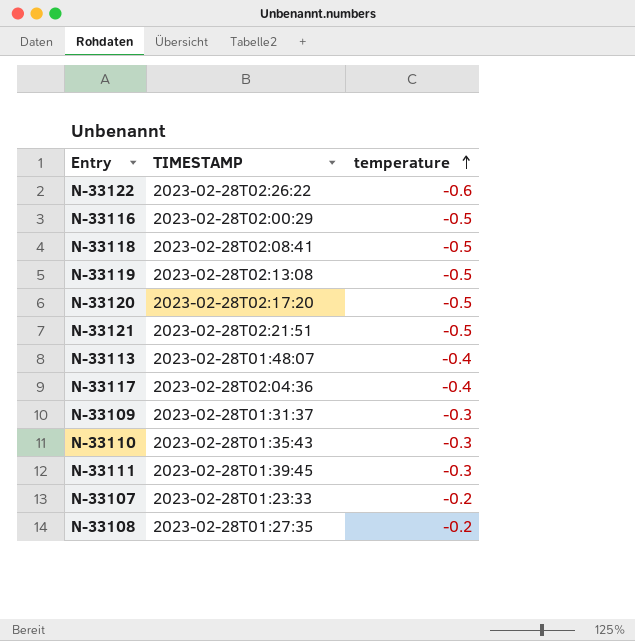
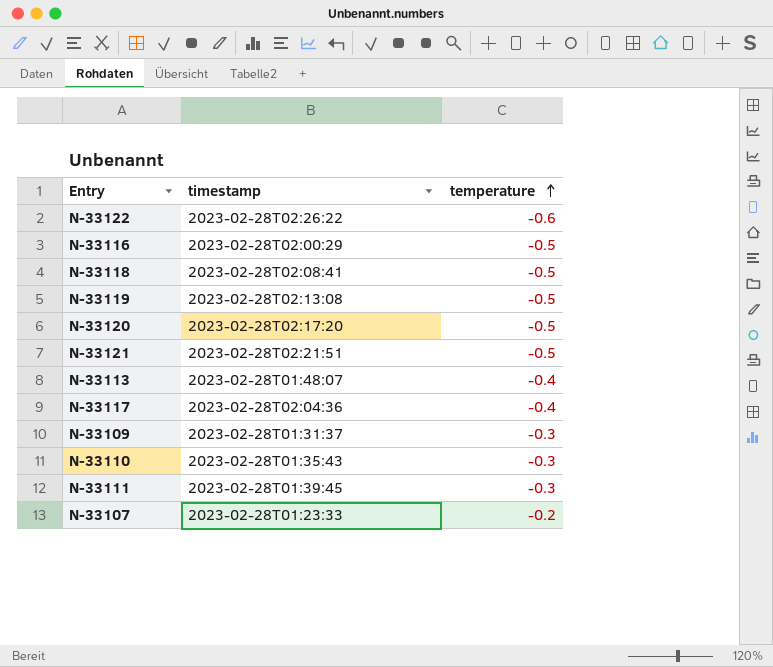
column name: TIMESTAMP -> timestamp
row N-33108: 2023-02-28T01:27:35 | -0.2 -> none

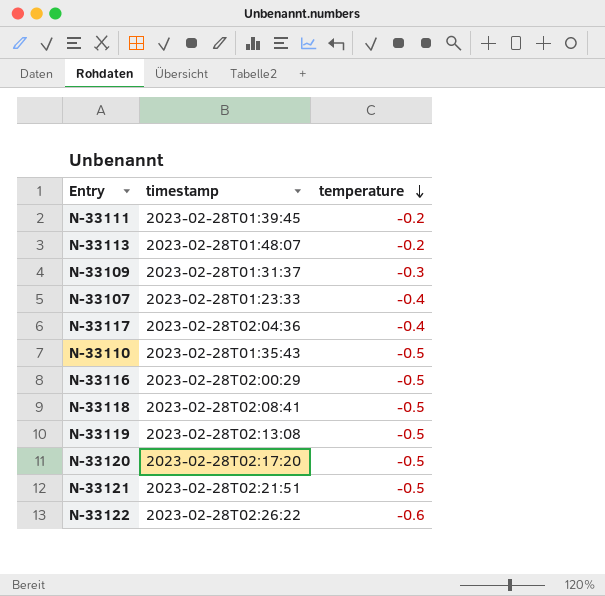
row order: temperature ascending -> temperature descending
N-33111 | temperature: -0.3 -> -0.2
N-33113 | temperature: -0.4 -> -0.2
N-33107 | temperature: -0.2 -> -0.4
N-33110 | temperature: -0.3 -> -0.5

